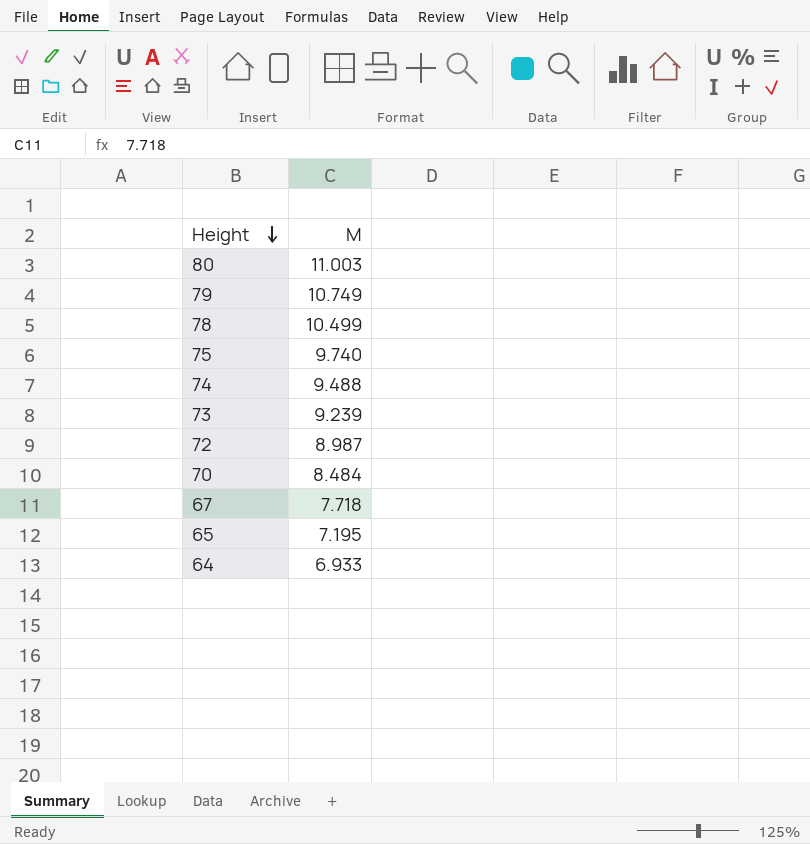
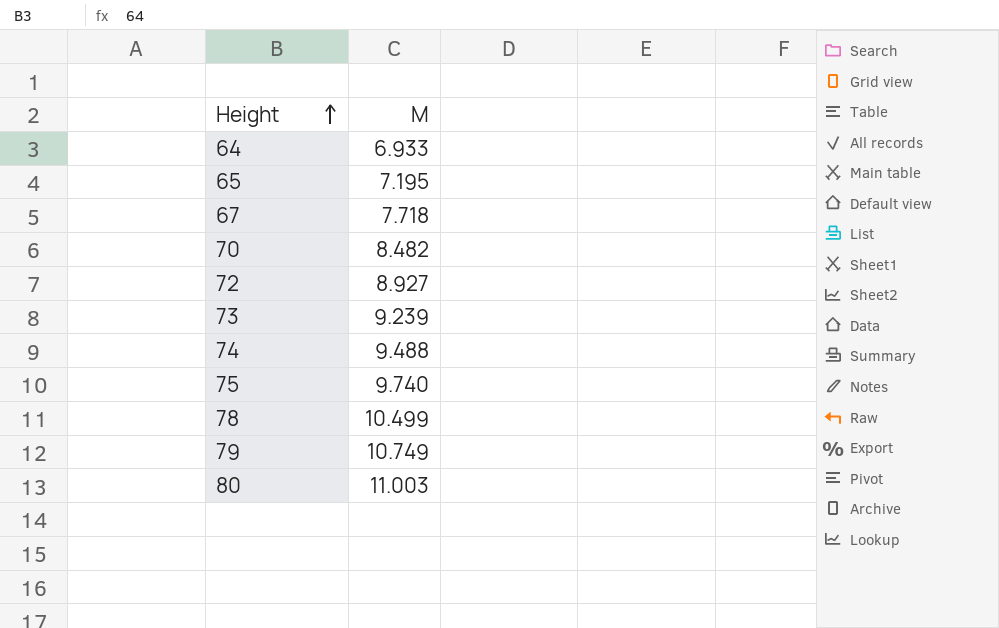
row order: Height descending -> Height ascending
70 | M: 8.484 -> 8.482
72 | M: 8.987 -> 8.927

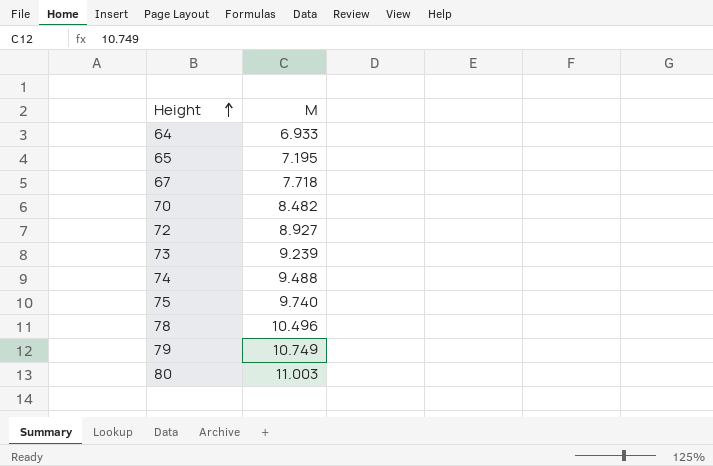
78 | M: 10.499 -> 10.496

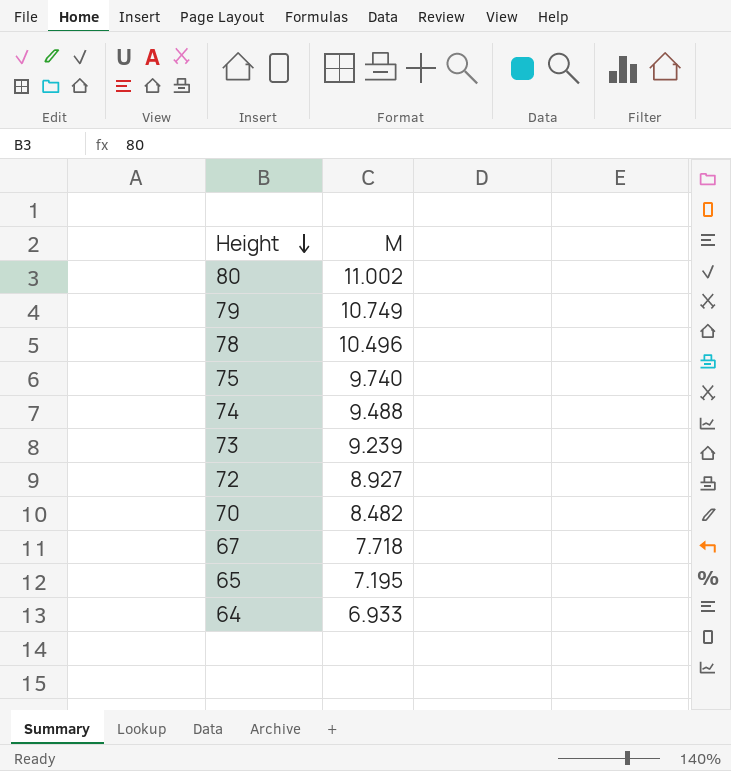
row order: Height ascending -> Height descending
80 | M: 11.003 -> 11.002

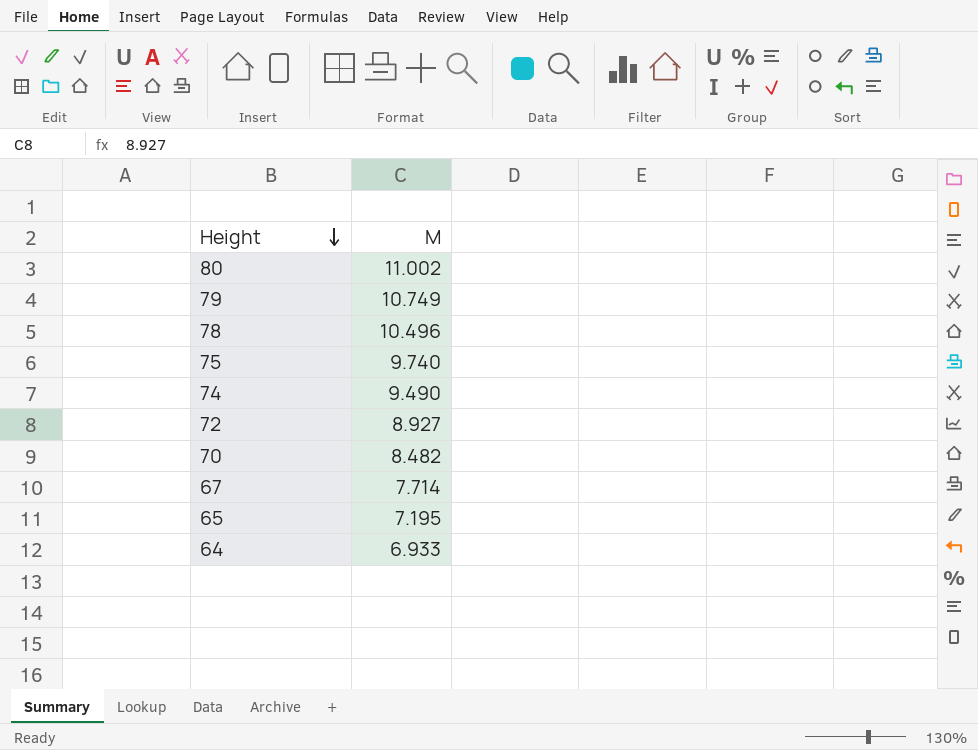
row 73: 9.239 -> none
74 | M: 9.488 -> 9.490
67 | M: 7.718 -> 7.714

